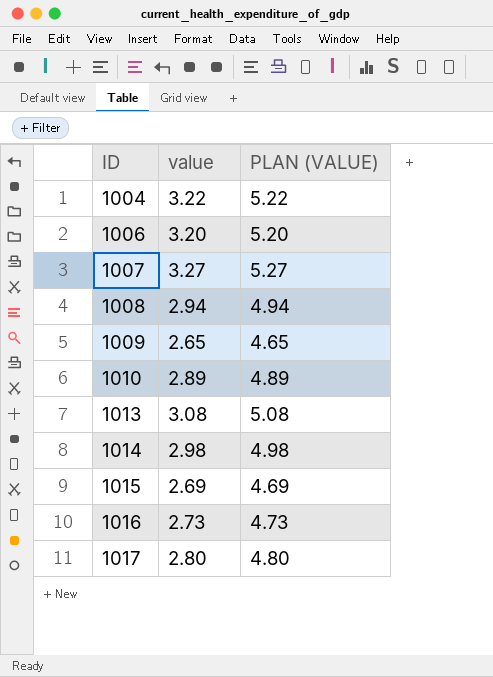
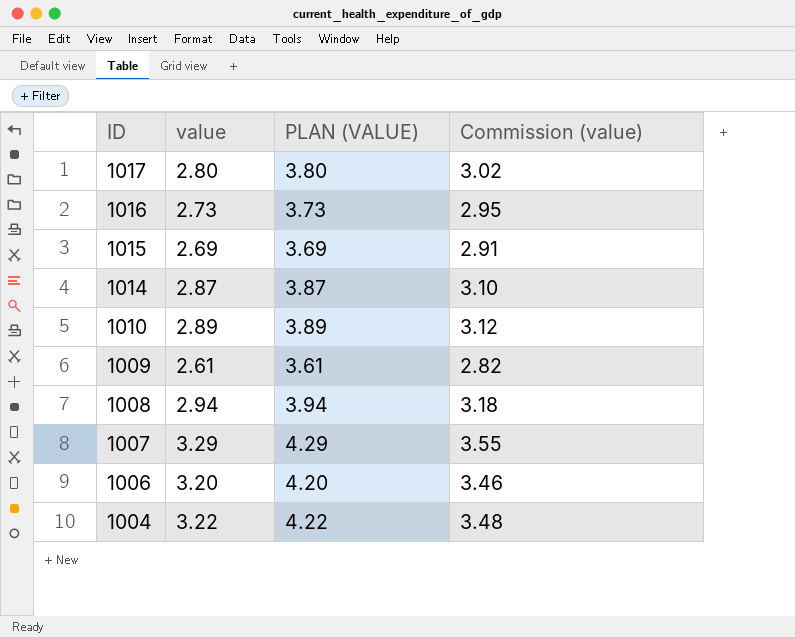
row order: ID ascending -> ID descending
column PLAN (VALUE) | formula: [value] + 2 -> [value] + 1
column Commission (value) | formula: none -> [value] * 1.08
row 1013: 3.08 | 5.08 -> none
1014 | value: 2.98 -> 2.87
1009 | value: 2.65 -> 2.61
1007 | value: 3.27 -> 3.29

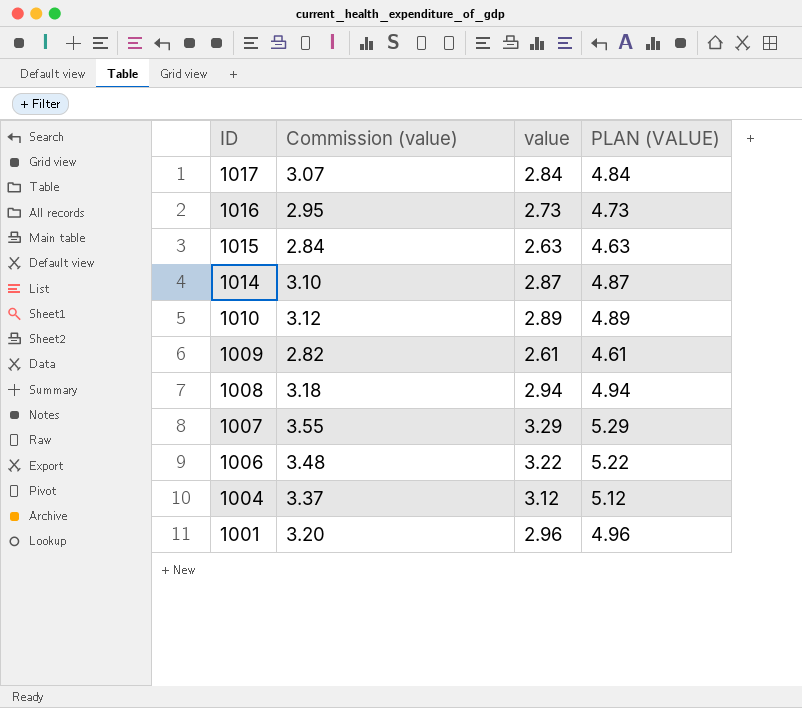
column Commission (value) | position: 4 -> 2
column PLAN (VALUE) | formula: [value] + 1 -> [value] + 2
1017 | Commission (value): 3.02 -> 3.07
1017 | value: 2.80 -> 2.84
1015 | Commission (value): 2.91 -> 2.84
1015 | value: 2.69 -> 2.63
1006 | Commission (value): 3.46 -> 3.48
1006 | value: 3.20 -> 3.22
1004 | Commission (value): 3.48 -> 3.37
1004 | value: 3.22 -> 3.12
row 1001: none -> 3.20 | 2.96 | 4.96

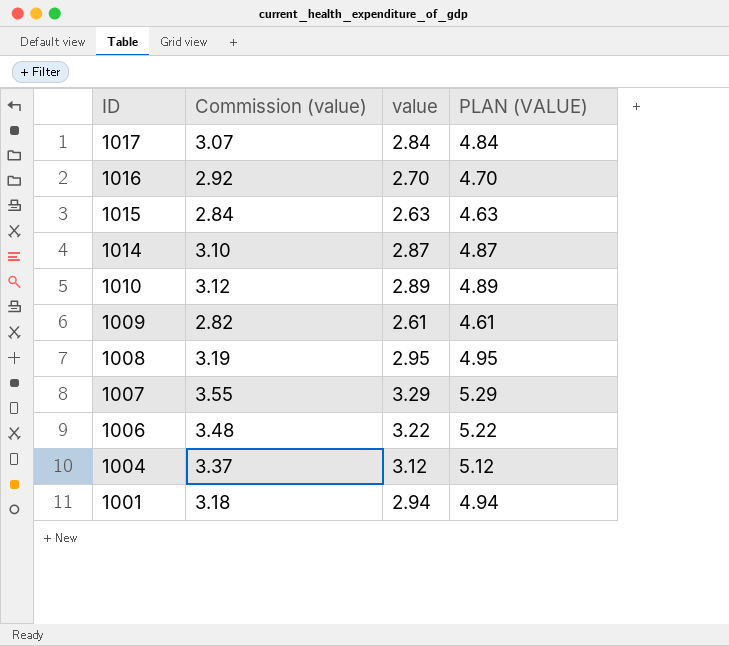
1016 | Commission (value): 2.95 -> 2.92
1016 | value: 2.73 -> 2.70
1016 | PLAN (VALUE): 4.73 -> 4.70
1008 | Commission (value): 3.18 -> 3.19
1008 | value: 2.94 -> 2.95
1008 | PLAN (VALUE): 4.94 -> 4.95
1001 | Commission (value): 3.20 -> 3.18
1001 | value: 2.96 -> 2.94
1001 | PLAN (VALUE): 4.96 -> 4.94

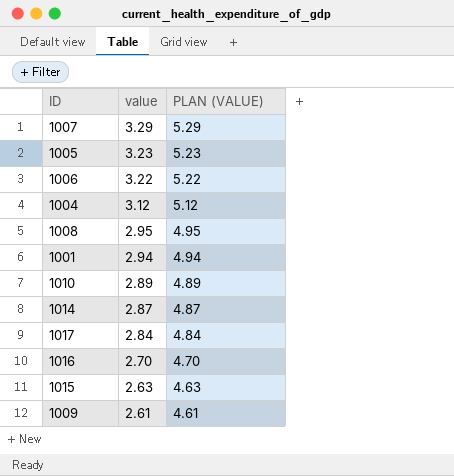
row order: ID descending -> value descending
column Commission (value) | formula: [value] * 1.08 -> none
row 1005: none -> 3.23 | 5.23

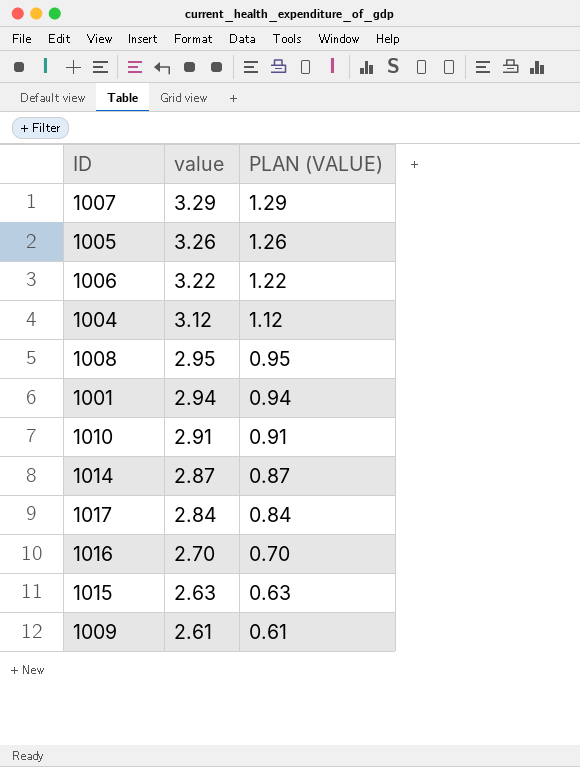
column PLAN (VALUE) | formula: [value] + 2 -> [value] - 2
1005 | value: 3.23 -> 3.26
1010 | value: 2.89 -> 2.91

